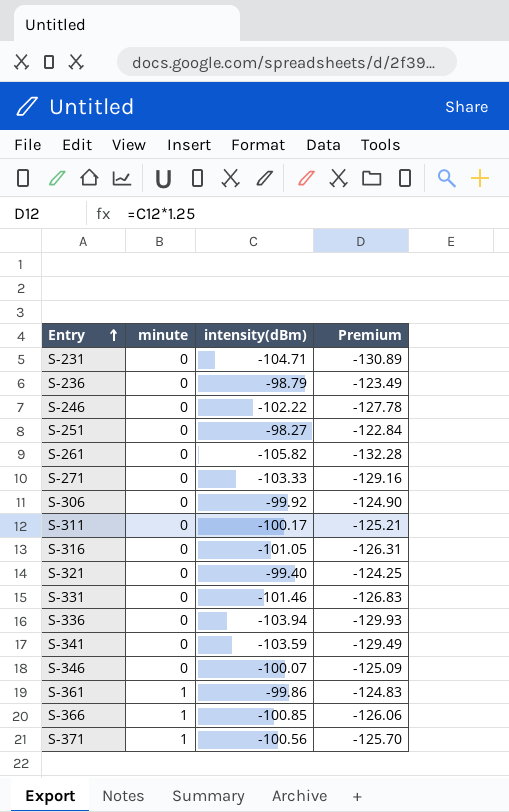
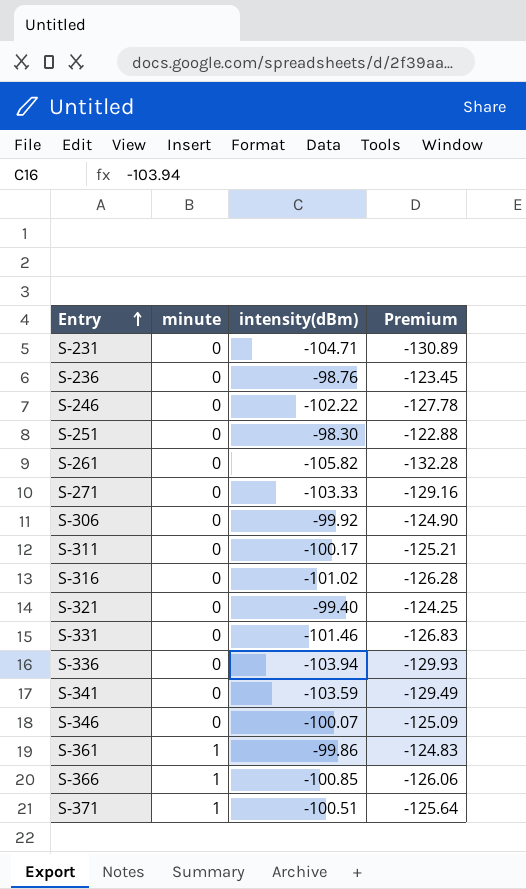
S-236 | intensity(dBm): -98.79 -> -98.76
S-236 | Premium: -123.49 -> -123.45
S-251 | intensity(dBm): -98.27 -> -98.30
S-251 | Premium: -122.84 -> -122.88
S-316 | intensity(dBm): -101.05 -> -101.02
S-316 | Premium: -126.31 -> -126.28
S-371 | intensity(dBm): -100.56 -> -100.51
S-371 | Premium: -125.70 -> -125.64

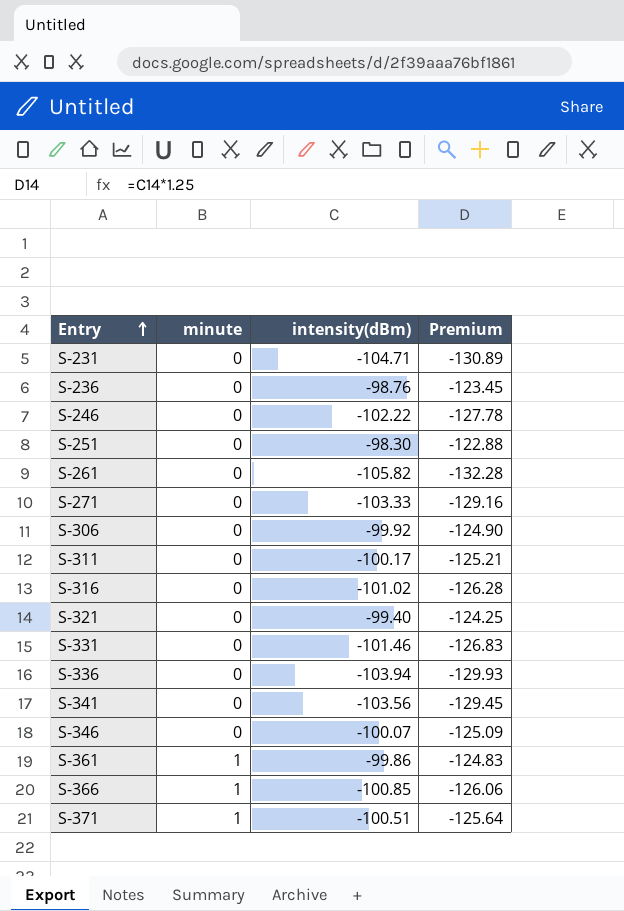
S-341 | intensity(dBm): -103.59 -> -103.56
S-341 | Premium: -129.49 -> -129.45

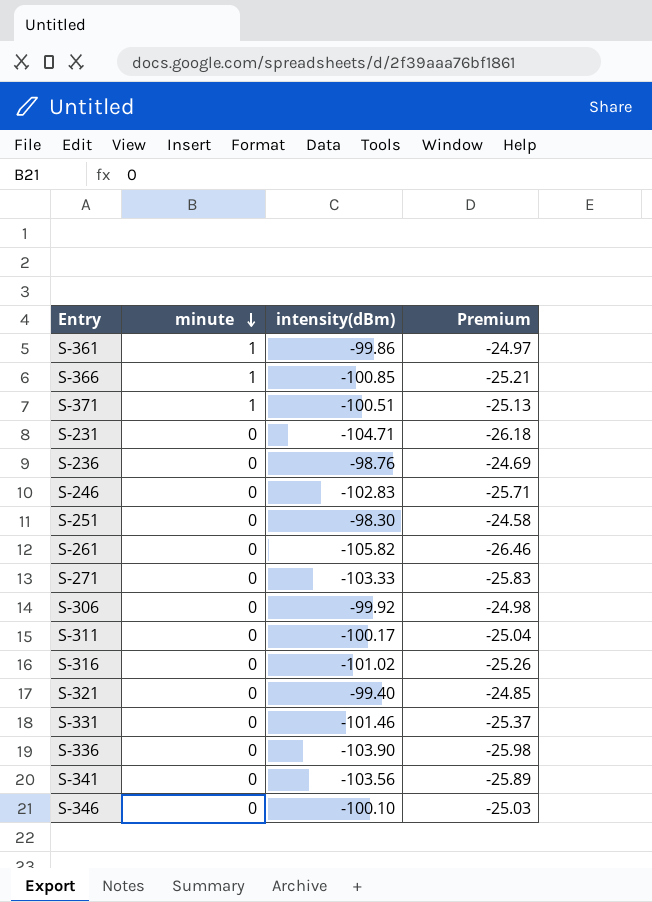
row order: Entry ascending -> minute descending
column Premium | formula: [intensity(dBm)] * 1.25 -> [intensity(dBm)] * 0.25
S-246 | intensity(dBm): -102.22 -> -102.83
S-336 | intensity(dBm): -103.94 -> -103.90
S-346 | intensity(dBm): -100.07 -> -100.10

